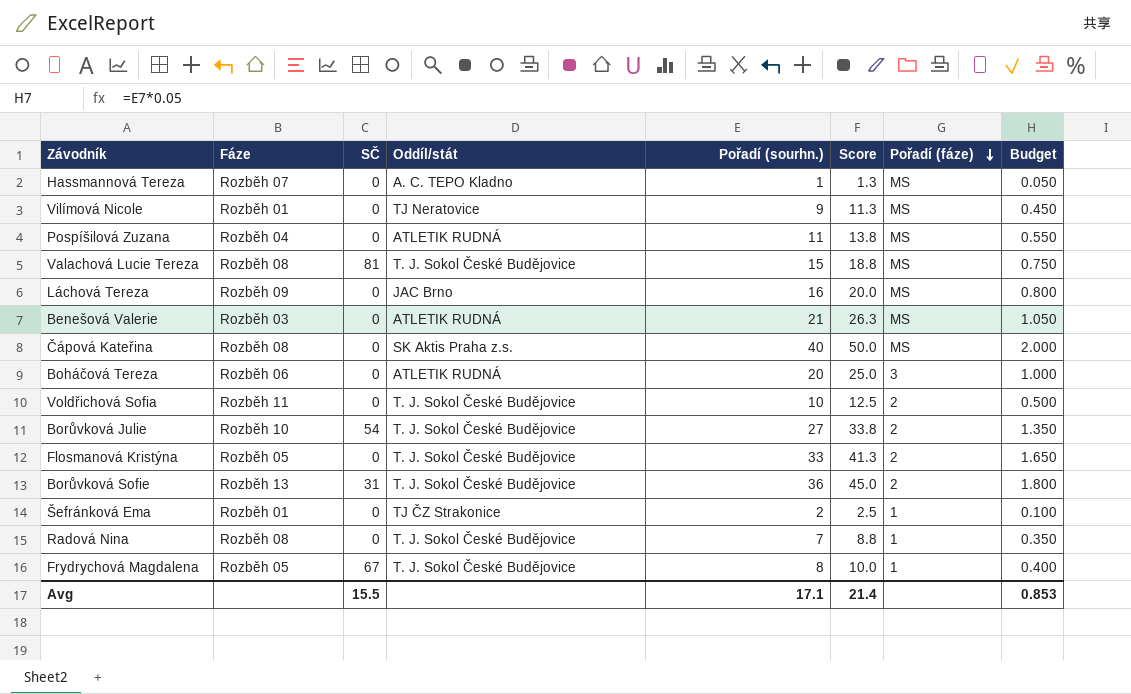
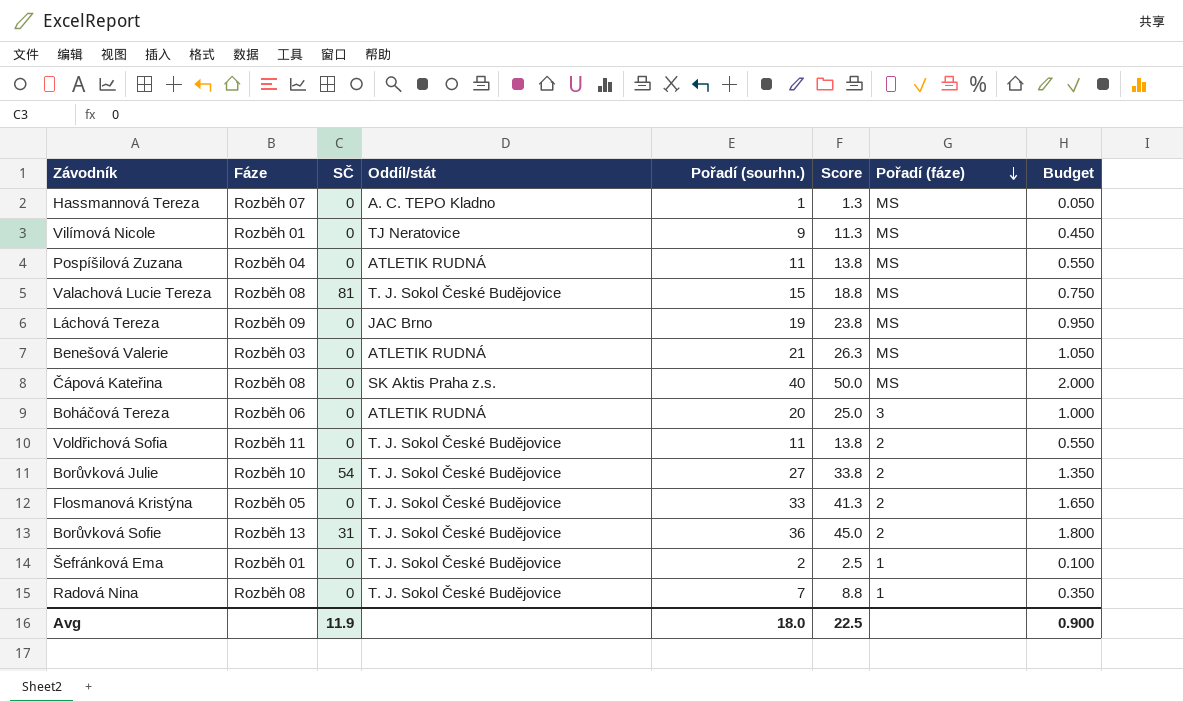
row Frydrychová Magdalena: Rozběh 05 | 67 | T. J. Sokol České Budějovice | 8 | 10.0 | 1 | 0.400 -> none
Láchová Tereza | Pořadí (sourhn.): 16 -> 19
Láchová Tereza | Score: 20.0 -> 23.8
Láchová Tereza | Budget: 0.800 -> 0.950
Voldřichová Sofia | Pořadí (sourhn.): 10 -> 11
Voldřichová Sofia | Score: 12.5 -> 13.8
Voldřichová Sofia | Budget: 0.500 -> 0.550
Šefránková Ema | Oddíl/stát: TJ ČZ Strakonice -> T. J. Sokol České Budějovice
Avg | SČ: 15.5 -> 11.9
Avg | Pořadí (sourhn.): 17.1 -> 18.0
Avg | Score: 21.4 -> 22.5
Avg | Budget: 0.853 -> 0.900

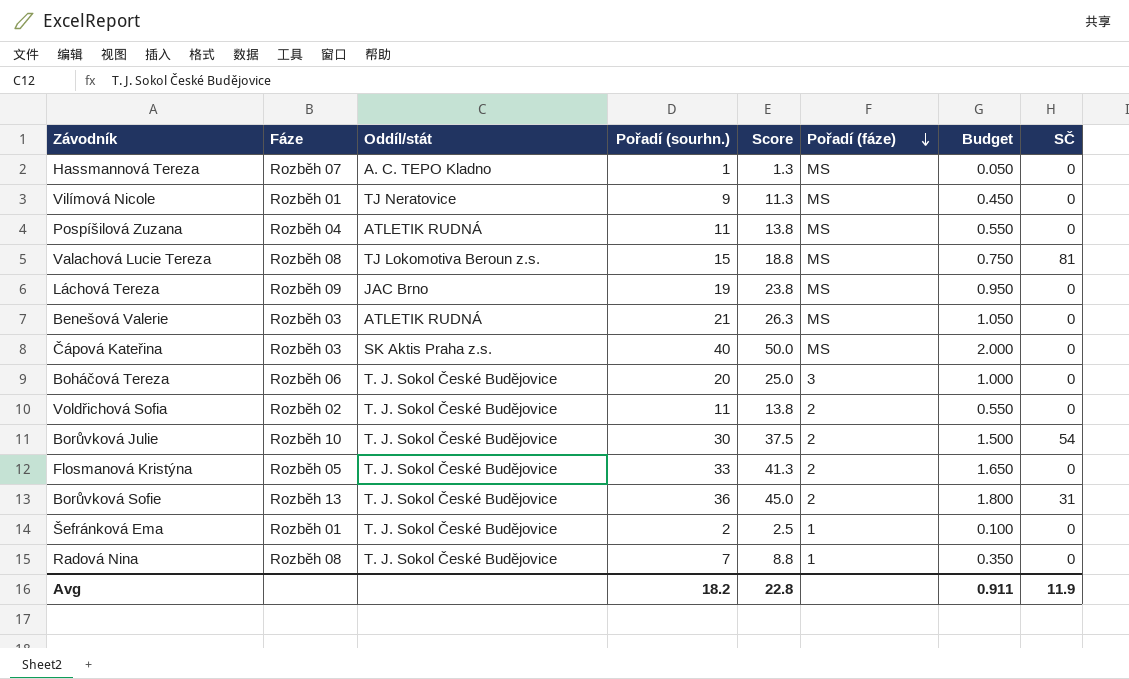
column SČ | position: 3 -> 8
Valachová Lucie Tereza | Oddíl/stát: T. J. Sokol České Budějovice -> TJ Lokomotiva Beroun z.s.
Čápová Kateřina | Fáze: Rozběh 08 -> Rozběh 03
Boháčová Tereza | Oddíl/stát: ATLETIK RUDNÁ -> T. J. Sokol České Budějovice
Voldřichová Sofia | Fáze: Rozběh 11 -> Rozběh 02
Borůvková Julie | Pořadí (sourhn.): 27 -> 30
Borůvková Julie | Score: 33.8 -> 37.5
Borůvková Julie | Budget: 1.350 -> 1.500
Avg | Pořadí (sourhn.): 18.0 -> 18.2
Avg | Score: 22.5 -> 22.8
Avg | Budget: 0.900 -> 0.911

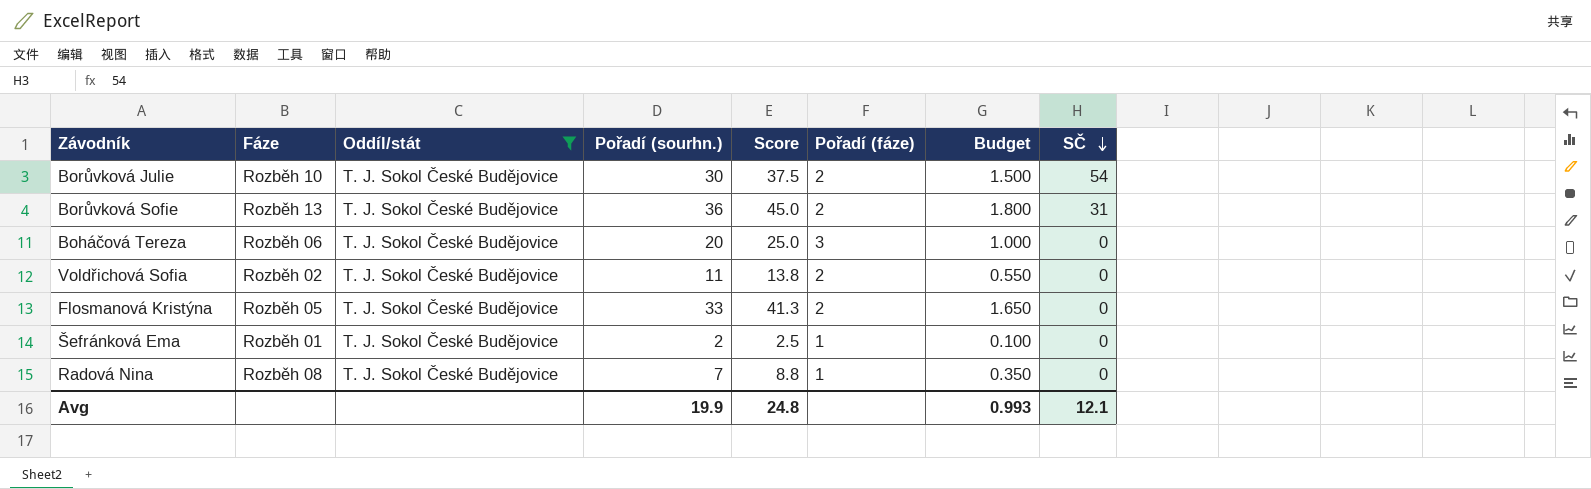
filter: none -> Oddíl/stát = T. J. Sokol České Budějovice
row order: Pořadí (fáze) descending -> SČ descending
Avg | Pořadí (sourhn.): 18.2 -> 19.9
Avg | Score: 22.8 -> 24.8
Avg | Budget: 0.911 -> 0.993
Avg | SČ: 11.9 -> 12.1

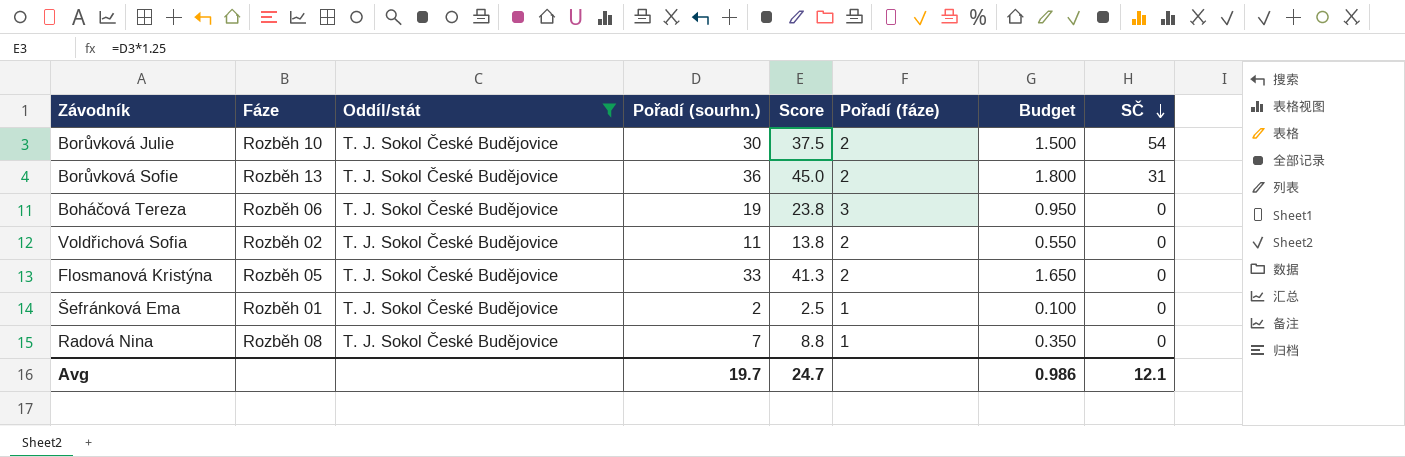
Boháčová Tereza | Pořadí (sourhn.): 20 -> 19
Boháčová Tereza | Score: 25.0 -> 23.8
Boháčová Tereza | Budget: 1.000 -> 0.950
Avg | Pořadí (sourhn.): 19.9 -> 19.7
Avg | Score: 24.8 -> 24.7
Avg | Budget: 0.993 -> 0.986

